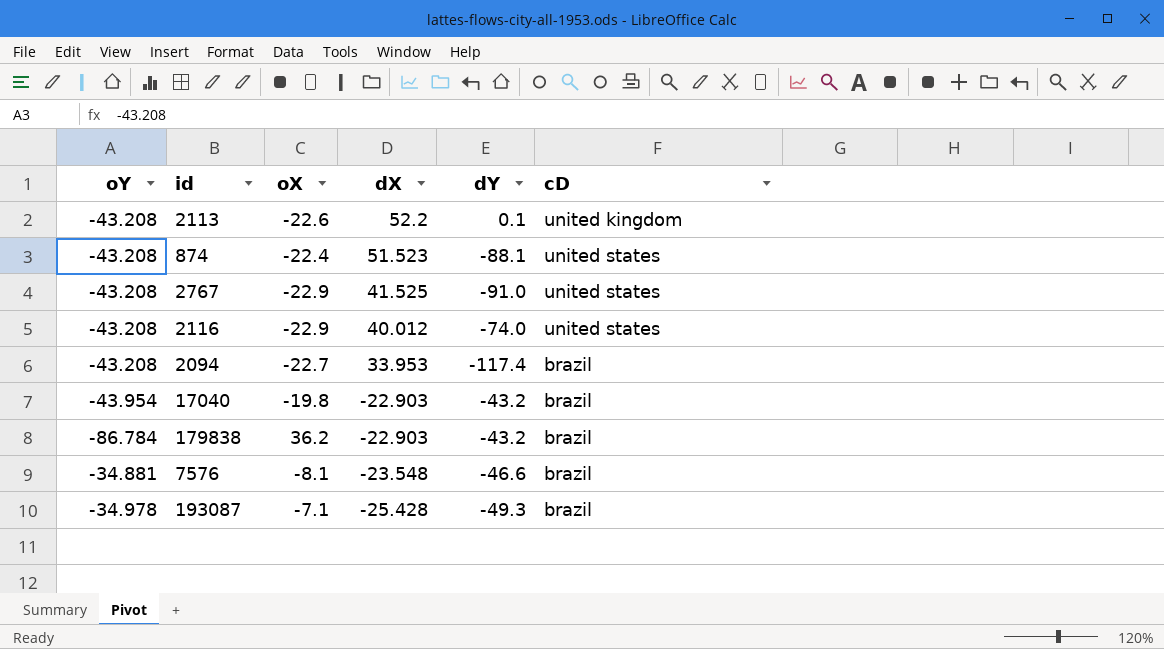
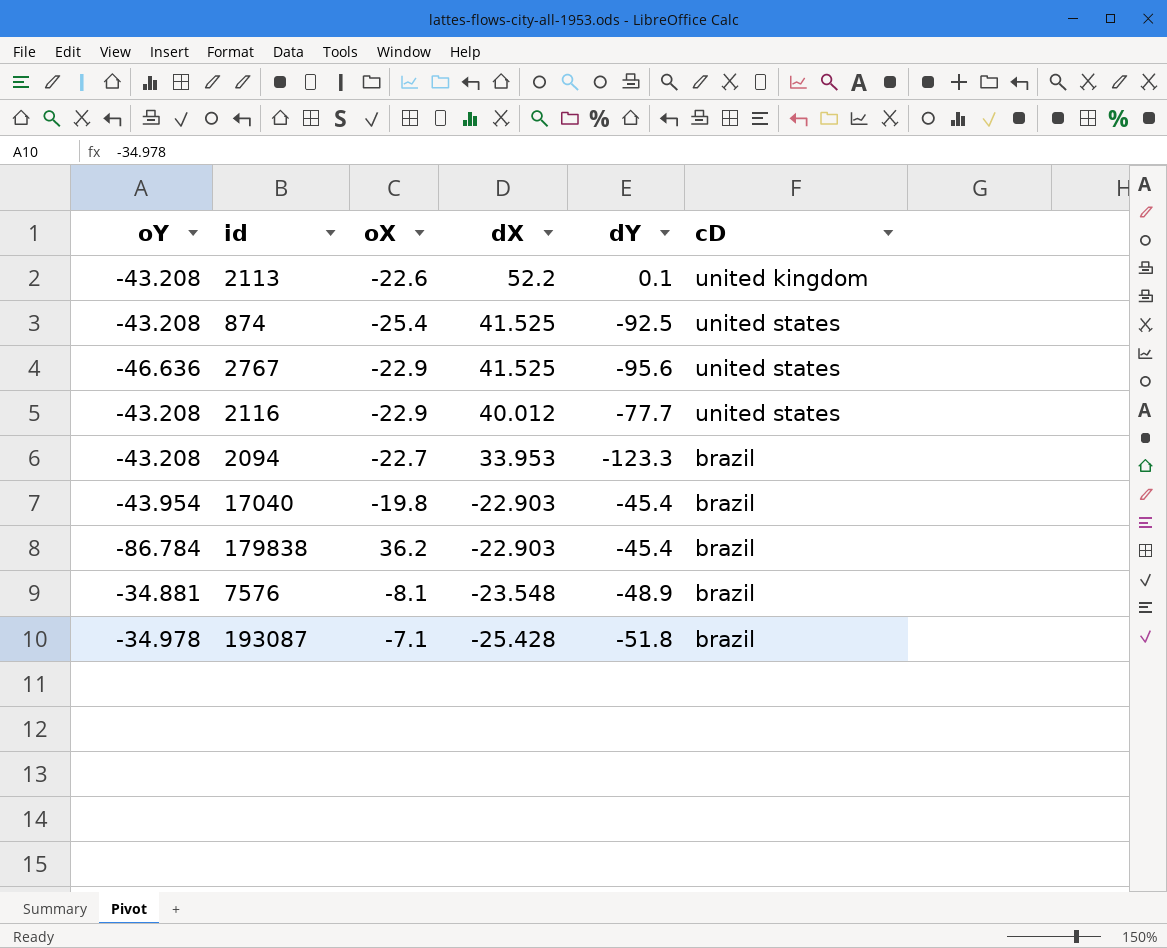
874 | oX: -22.4 -> -25.4
874 | dX: 51.523 -> 41.525
874 | dY: -88.1 -> -92.5
2767 | oY: -43.208 -> -46.636
2767 | dY: -91.0 -> -95.6
2116 | dY: -74.0 -> -77.7
2094 | dY: -117.4 -> -123.3
17040 | dY: -43.2 -> -45.4
179838 | dY: -43.2 -> -45.4
7576 | dY: -46.6 -> -48.9
193087 | dY: -49.3 -> -51.8

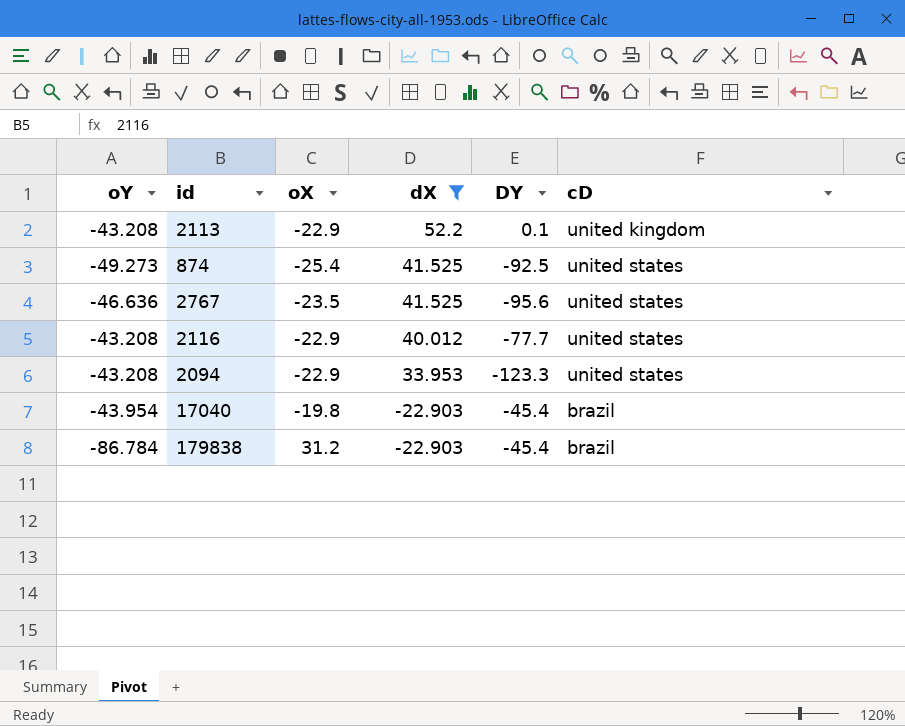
filter: none -> dX >= -22.903
column name: dY -> DY
2113 | oX: -22.6 -> -22.9
874 | oY: -43.208 -> -49.273
2767 | oX: -22.9 -> -23.5
2094 | oX: -22.7 -> -22.9
2094 | cD: brazil -> united states
179838 | oX: 36.2 -> 31.2

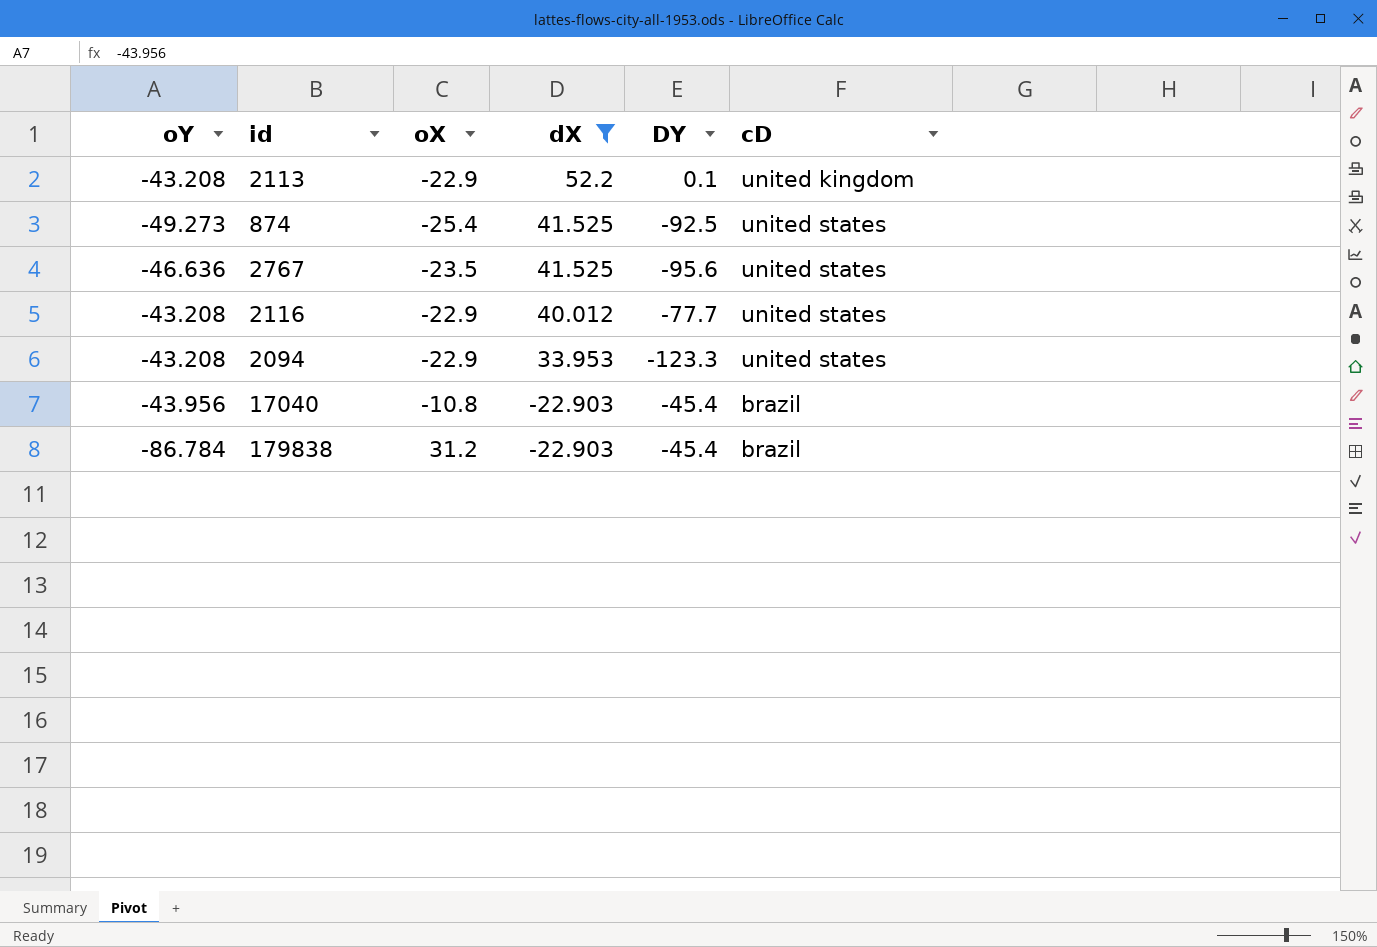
17040 | oY: -43.954 -> -43.956
17040 | oX: -19.8 -> -10.8

